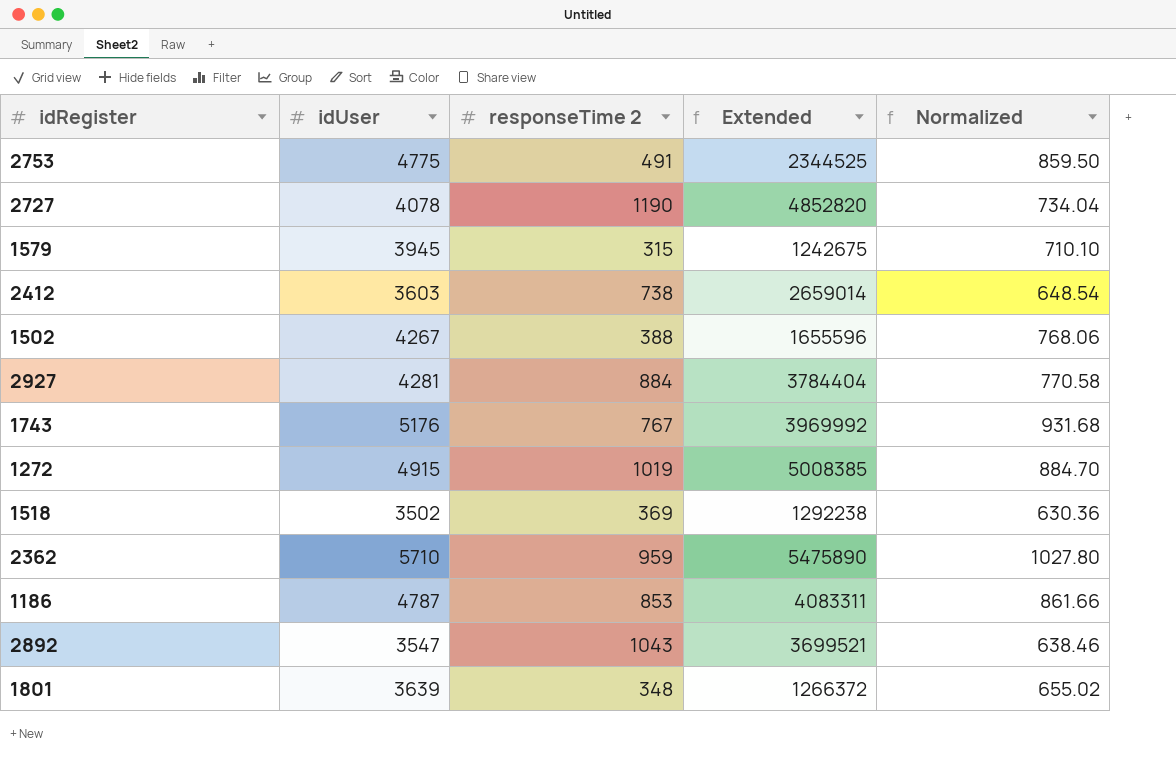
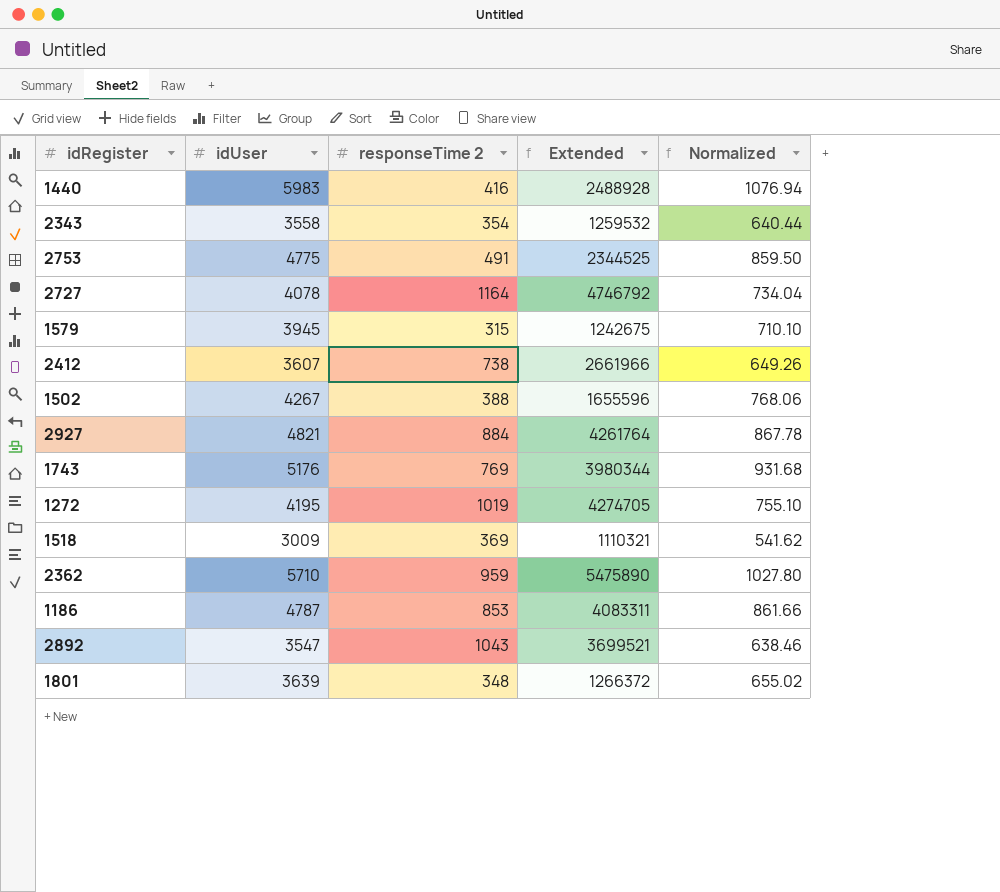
row 1440: none -> 5983 | 416 | 2488928 | 1076.94
row 2343: none -> 3558 | 354 | 1259532 | 640.44
2727 | responseTime 2: 1190 -> 1164
2727 | Extended: 4852820 -> 4746792
2412 | idUser: 3603 -> 3607
2412 | Extended: 2659014 -> 2661966
2412 | Normalized: 648.54 -> 649.26
2927 | idUser: 4281 -> 4821
2927 | Extended: 3784404 -> 4261764
2927 | Normalized: 770.58 -> 867.78
1743 | responseTime 2: 767 -> 769
1743 | Extended: 3969992 -> 3980344
1272 | idUser: 4915 -> 4195
1272 | Extended: 5008385 -> 4274705
1272 | Normalized: 884.70 -> 755.10
1518 | idUser: 3502 -> 3009
1518 | Extended: 1292238 -> 1110321
1518 | Normalized: 630.36 -> 541.62

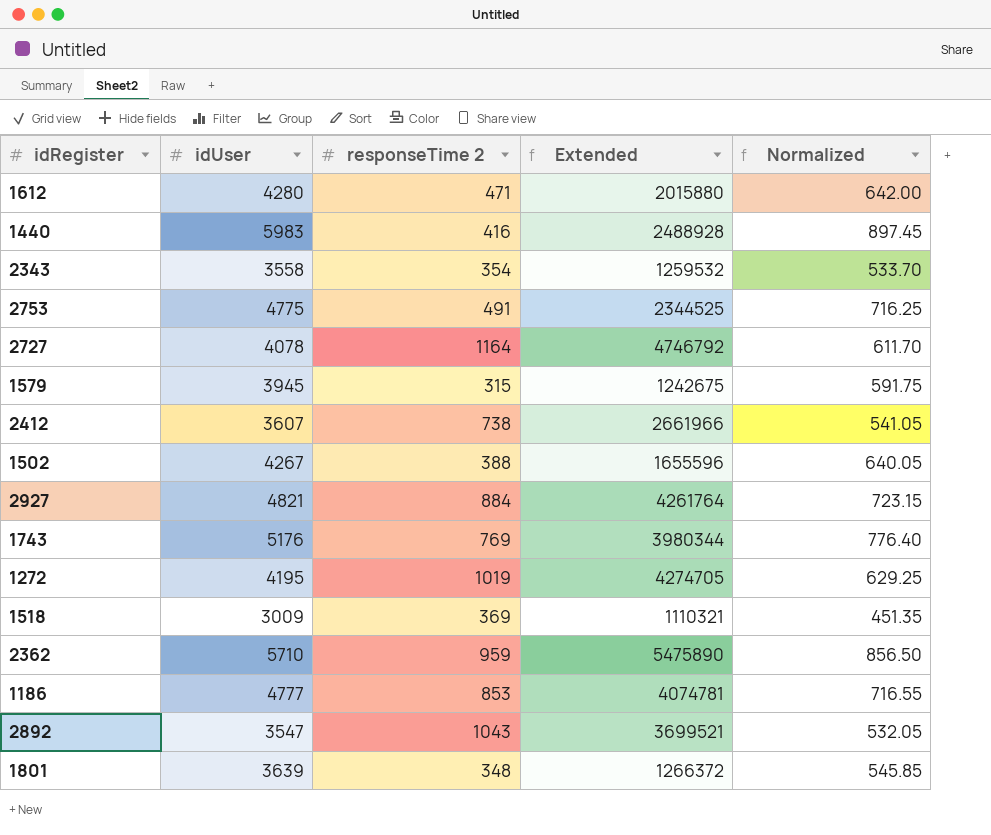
column Normalized | formula: [idUser] * 0.18 -> [idUser] * 0.15
row 1612: none -> 4280 | 471 | 2015880 | 642.00
1186 | idUser: 4787 -> 4777
1186 | Extended: 4083311 -> 4074781

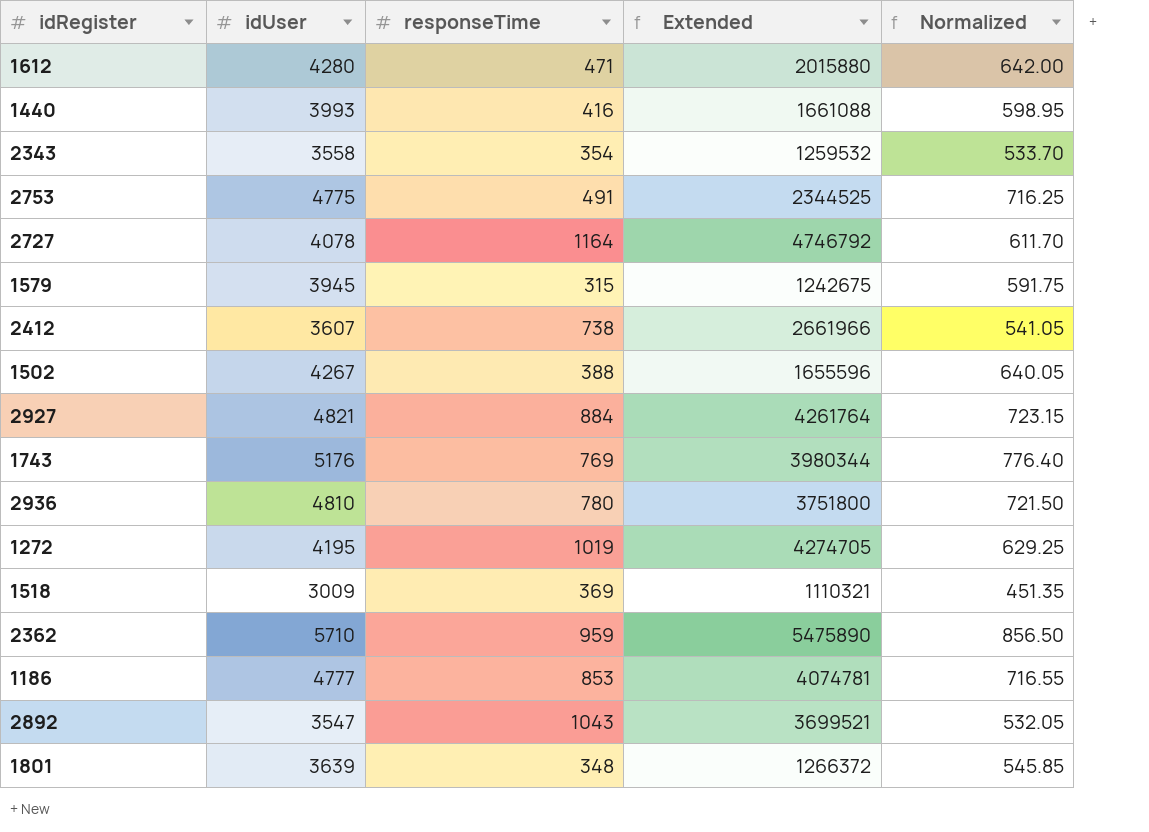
column name: responseTime 2 -> responseTime
1440 | idUser: 5983 -> 3993
1440 | Extended: 2488928 -> 1661088
1440 | Normalized: 897.45 -> 598.95
row 2936: none -> 4810 | 780 | 3751800 | 721.50

